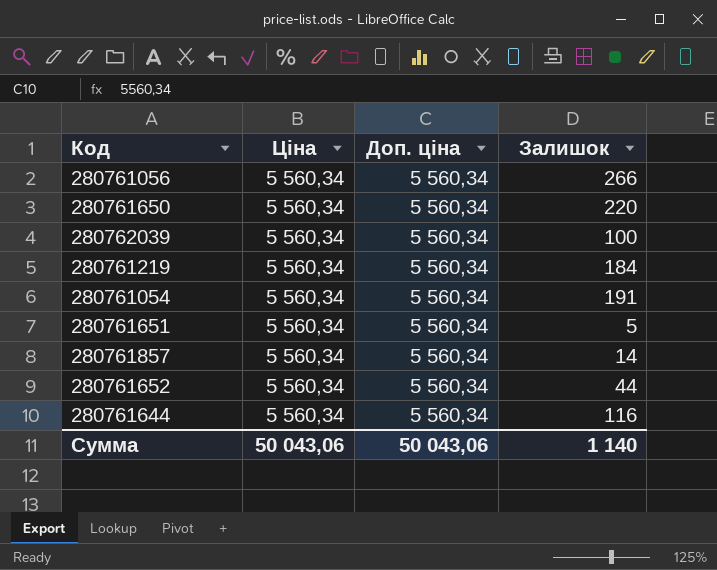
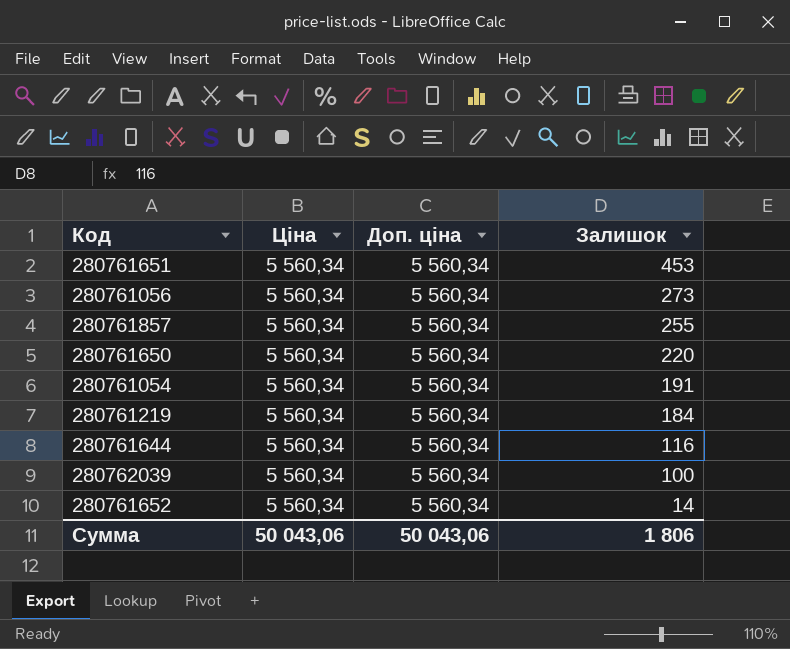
row order: none -> Залишок descending
280761651 | Залишок: 5 -> 453
280761056 | Залишок: 266 -> 273
280761857 | Залишок: 14 -> 255
280761652 | Залишок: 44 -> 14
Сумма | Залишок: 1 140 -> 1 806

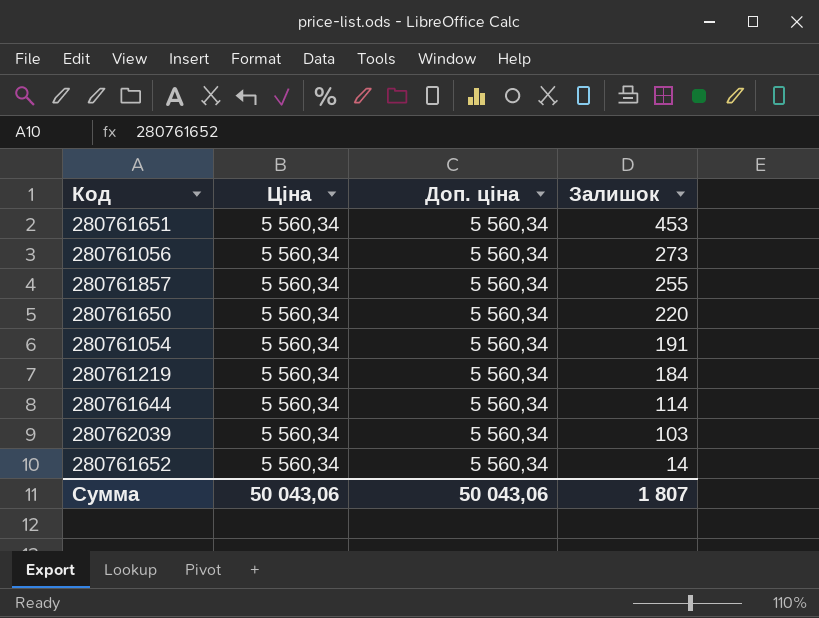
280761644 | Залишок: 116 -> 114
280762039 | Залишок: 100 -> 103
Сумма | Залишок: 1 806 -> 1 807

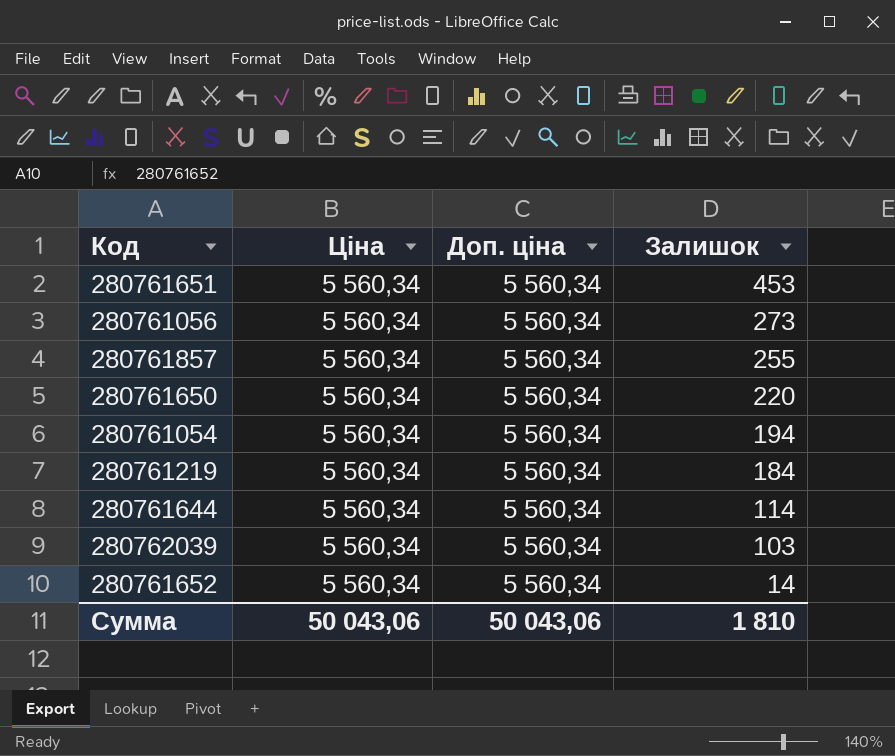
280761054 | Залишок: 191 -> 194
Сумма | Залишок: 1 807 -> 1 810

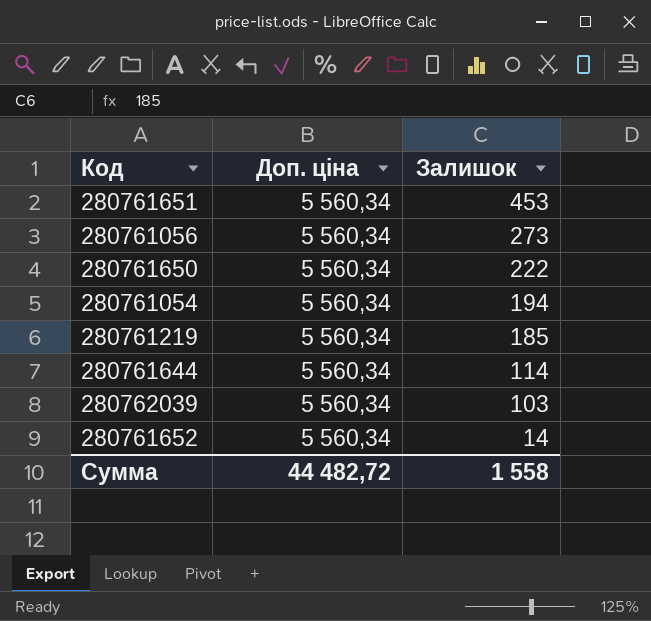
column Ціна | position: 2 -> none
row 280761857: 5 560,34 | 5 560,34 | 255 -> none
280761650 | Залишок: 220 -> 222
280761219 | Залишок: 184 -> 185
Сумма | Доп. ціна: 50 043,06 -> 44 482,72
Сумма | Залишок: 1 810 -> 1 558

